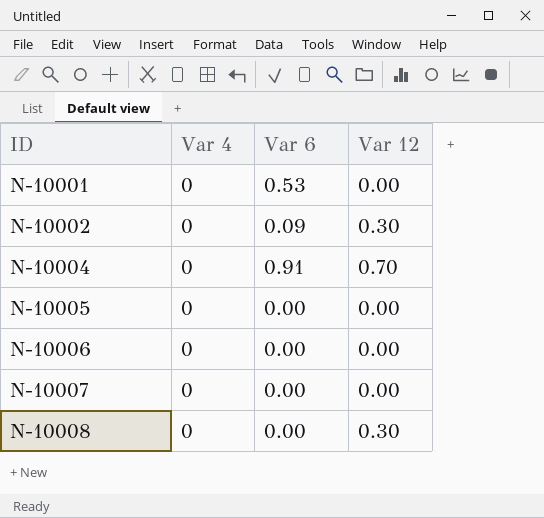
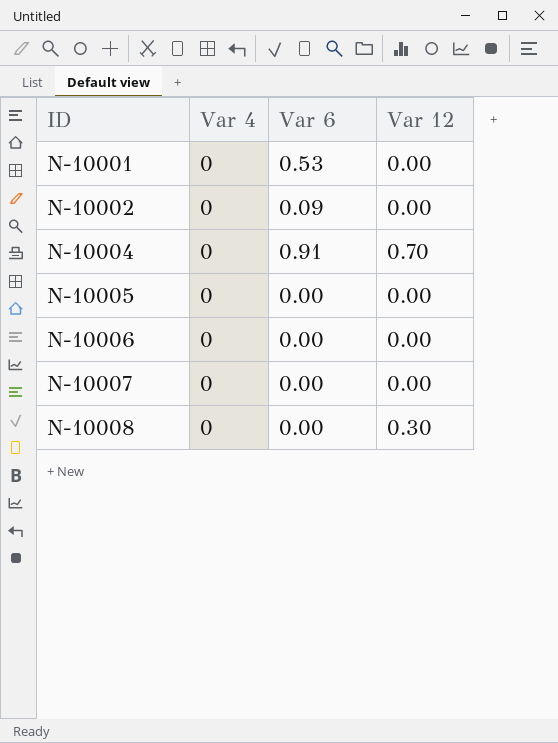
N-10002 | Var 12: 0.30 -> 0.00

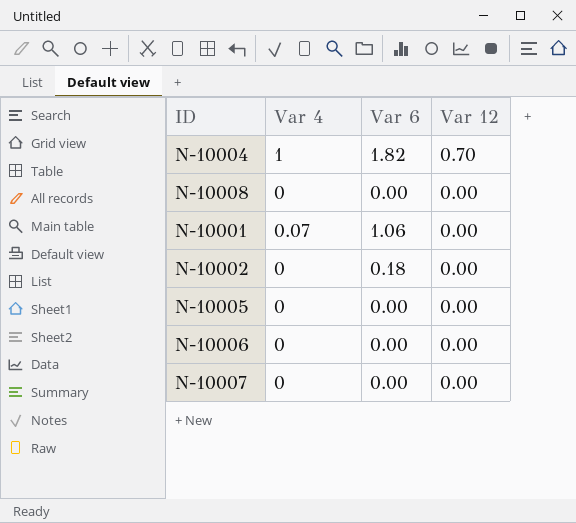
row order: ID ascending -> Var 12 descending
N-10004 | Var 4: 0 -> 1
N-10004 | Var 6: 0.91 -> 1.82
N-10008 | Var 12: 0.30 -> 0.00
N-10001 | Var 4: 0 -> 0.07
N-10001 | Var 6: 0.53 -> 1.06
N-10002 | Var 6: 0.09 -> 0.18

